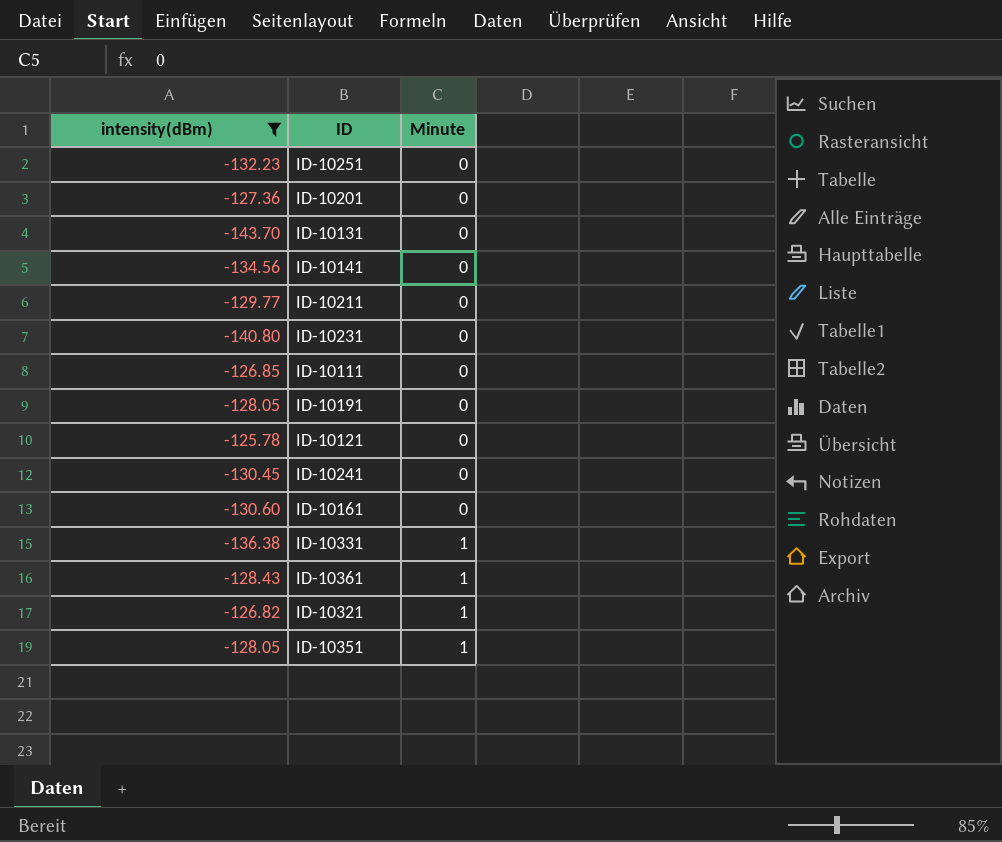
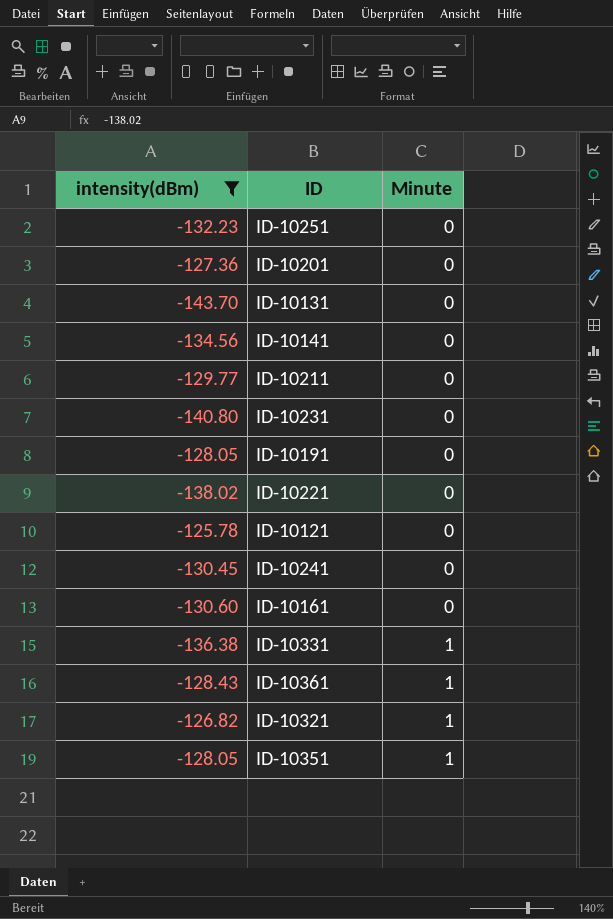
row ID-10111: -126.85 | 0 -> none
row ID-10221: none -> -138.02 | 0

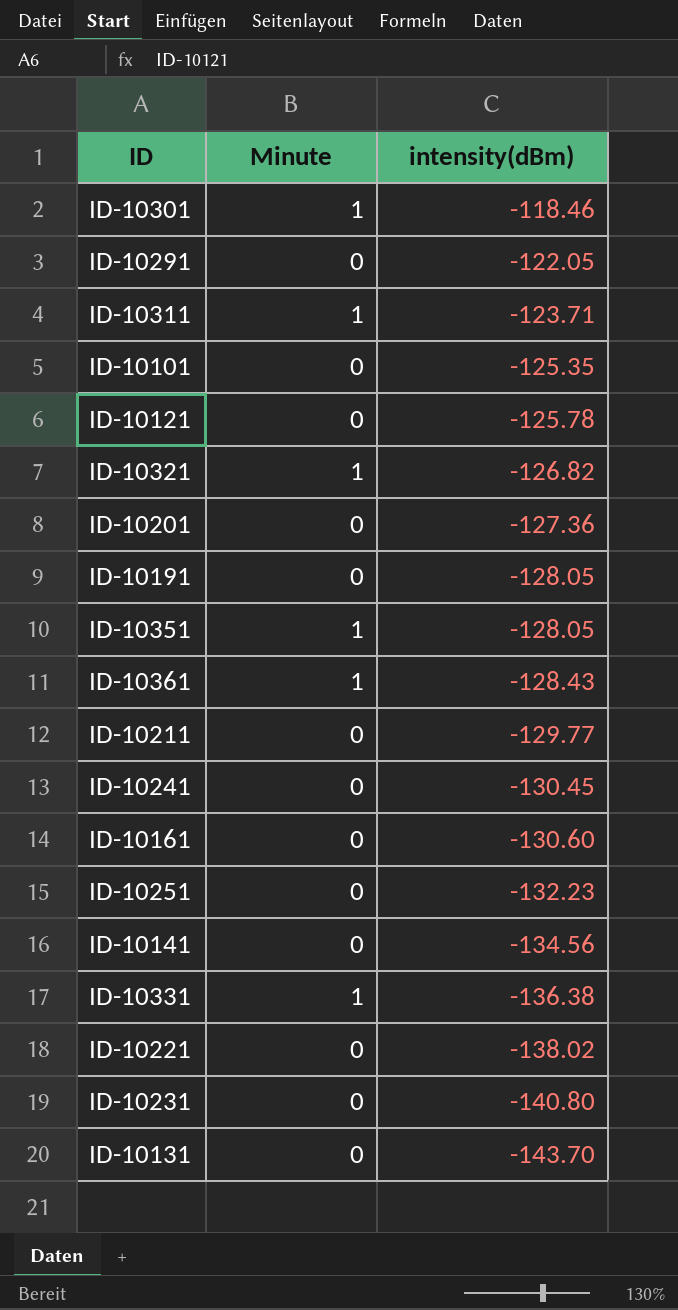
filter: intensity(dBm) <= -125.78 -> none
row order: Minute ascending -> intensity(dBm) descending
column intensity(dBm) | position: 1 -> 3

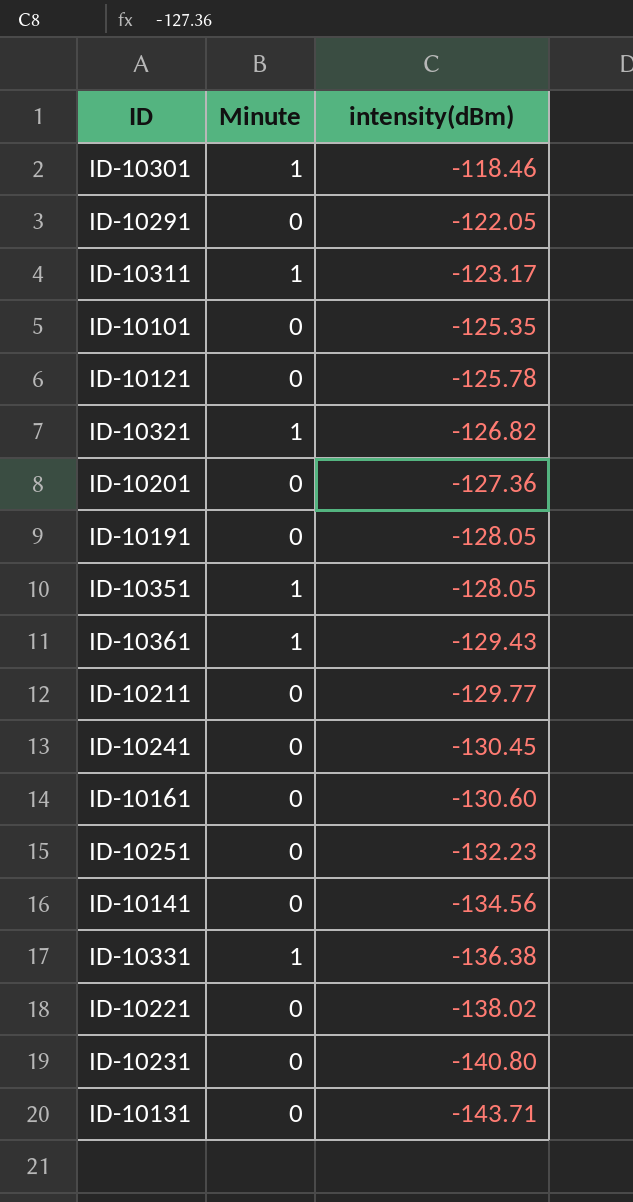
ID-10311 | intensity(dBm): -123.71 -> -123.17
ID-10361 | intensity(dBm): -128.43 -> -129.43
ID-10131 | intensity(dBm): -143.70 -> -143.71

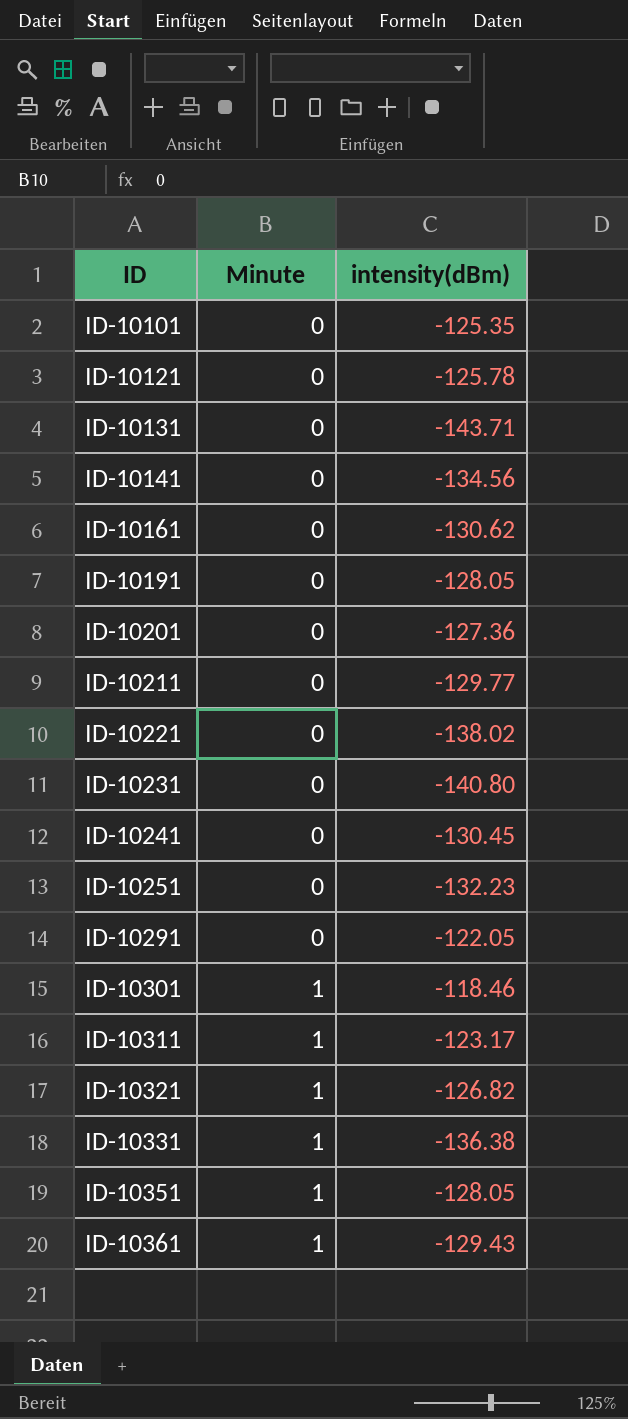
row order: intensity(dBm) descending -> ID ascending
ID-10161 | intensity(dBm): -130.60 -> -130.62

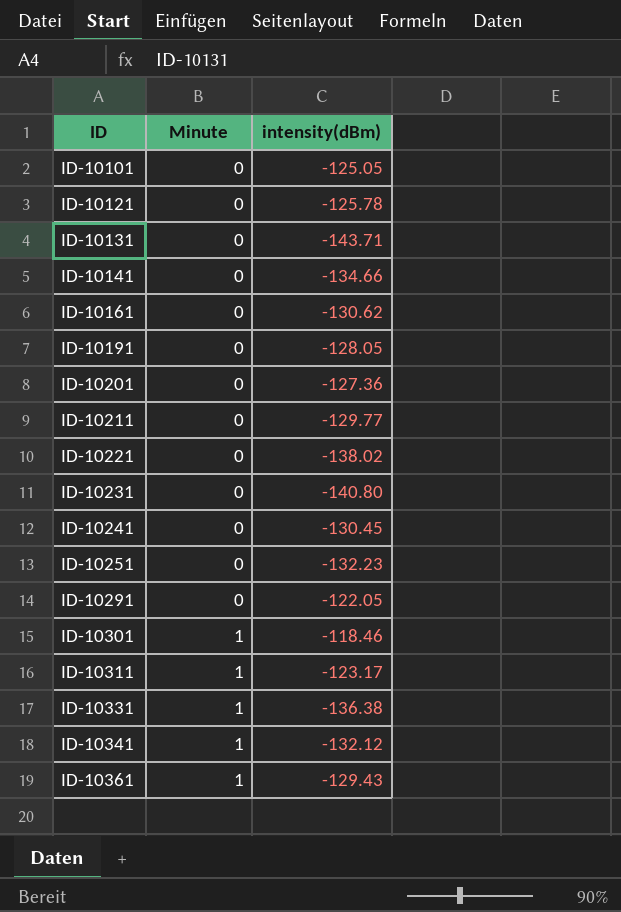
row ID-10321: 1 | -126.82 -> none
row ID-10351: 1 | -128.05 -> none
ID-10101 | intensity(dBm): -125.35 -> -125.05
ID-10141 | intensity(dBm): -134.56 -> -134.66
row ID-10341: none -> 1 | -132.12

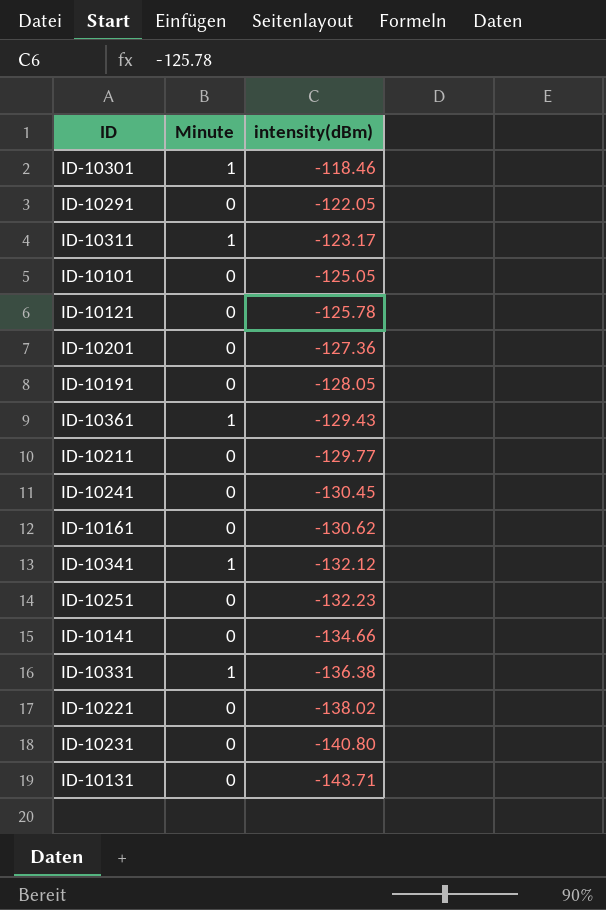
row order: ID ascending -> intensity(dBm) descending

